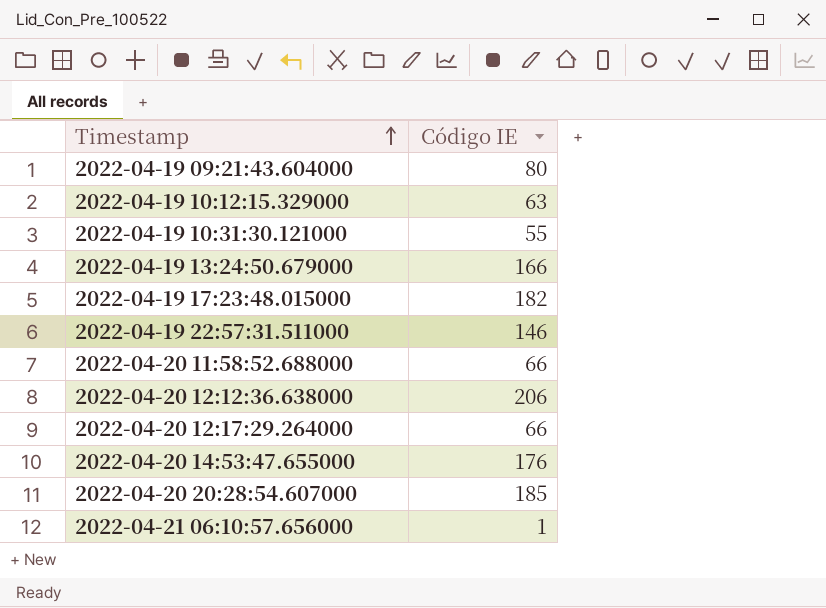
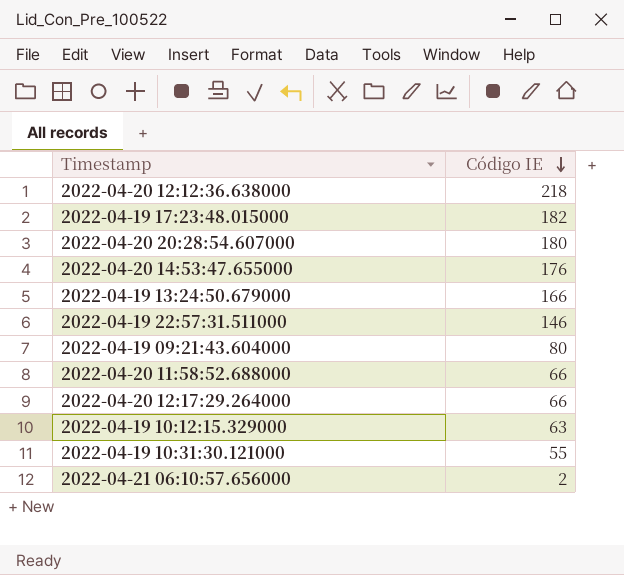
row order: Timestamp ascending -> Código IE descending
2022-04-20 12:12:36.638000 | Código IE: 206 -> 218
2022-04-20 20:28:54.607000 | Código IE: 185 -> 180
2022-04-21 06:10:57.656000 | Código IE: 1 -> 2

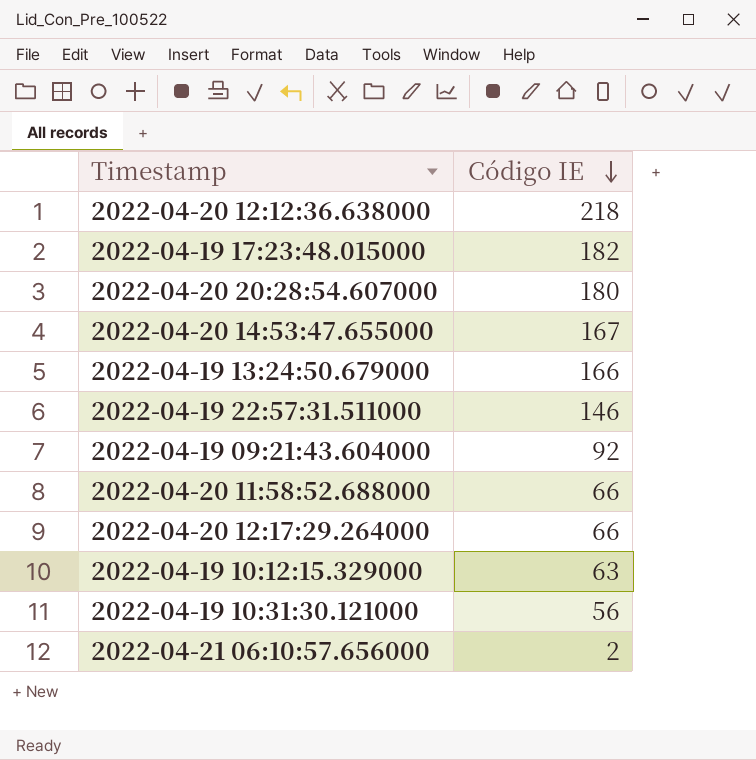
2022-04-20 14:53:47.655000 | Código IE: 176 -> 167
2022-04-19 09:21:43.604000 | Código IE: 80 -> 92
2022-04-19 10:31:30.121000 | Código IE: 55 -> 56

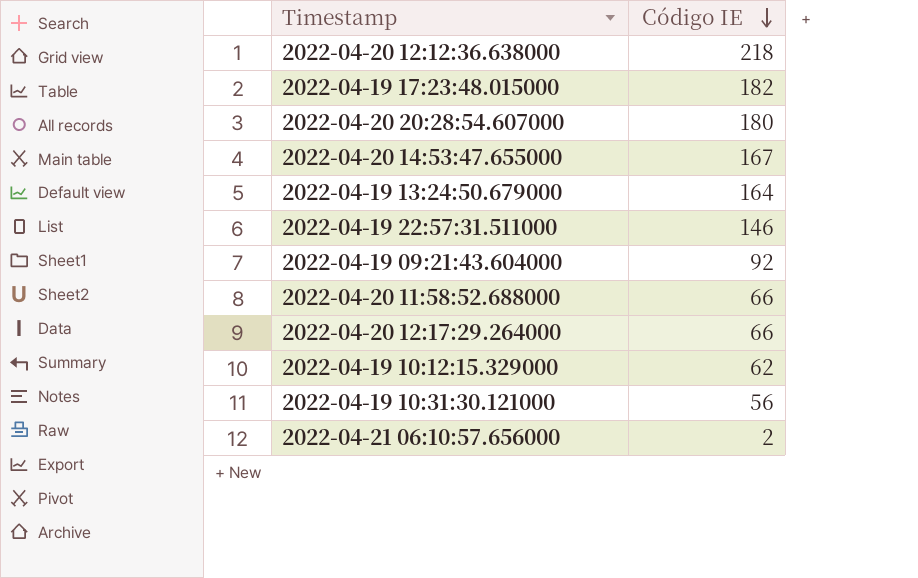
2022-04-19 13:24:50.679000 | Código IE: 166 -> 164
2022-04-19 10:12:15.329000 | Código IE: 63 -> 62

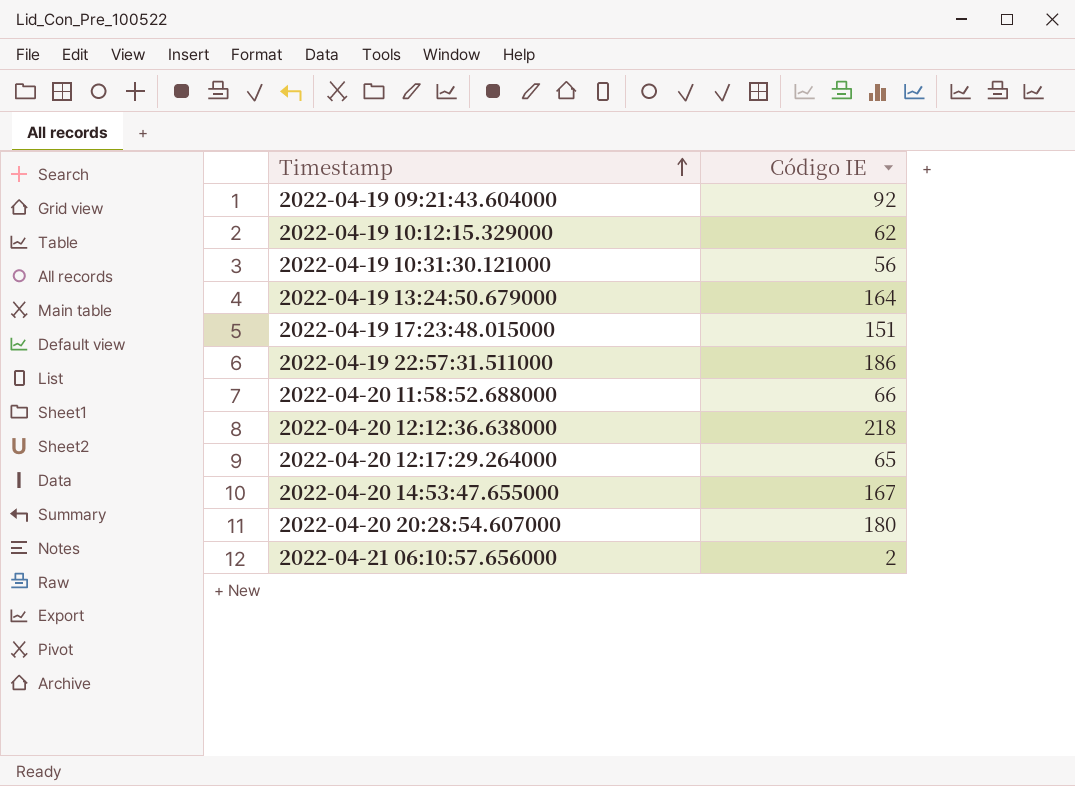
row order: Código IE descending -> Timestamp ascending
2022-04-19 17:23:48.015000 | Código IE: 182 -> 151
2022-04-19 22:57:31.511000 | Código IE: 146 -> 186
2022-04-20 12:17:29.264000 | Código IE: 66 -> 65

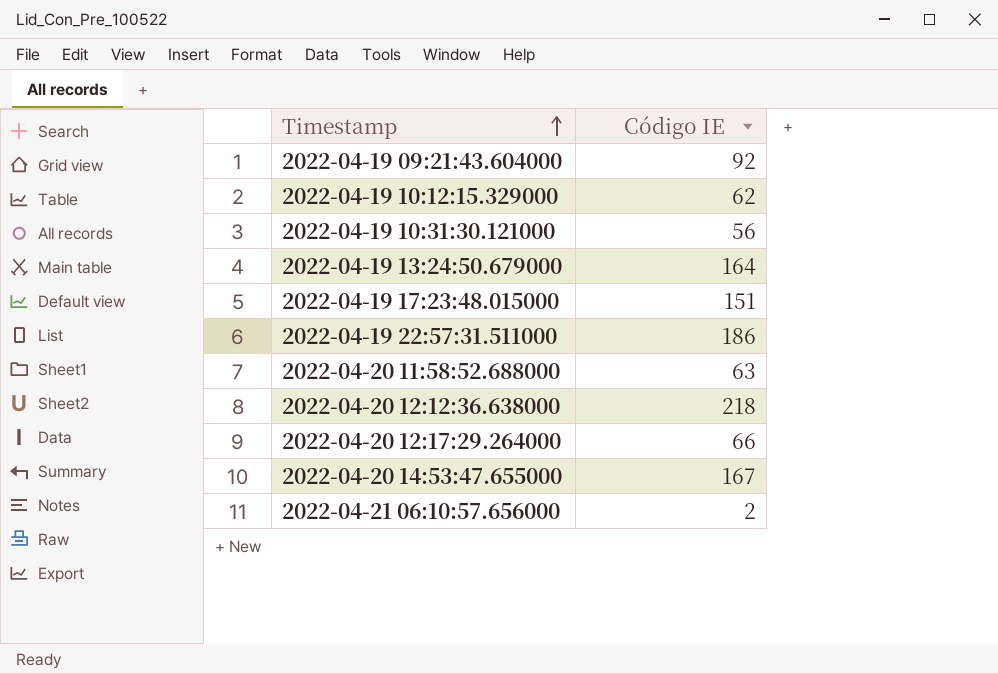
row 2022-04-20 20:28:54.607000: 180 -> none
2022-04-20 11:58:52.688000 | Código IE: 66 -> 63
2022-04-20 12:17:29.264000 | Código IE: 65 -> 66

